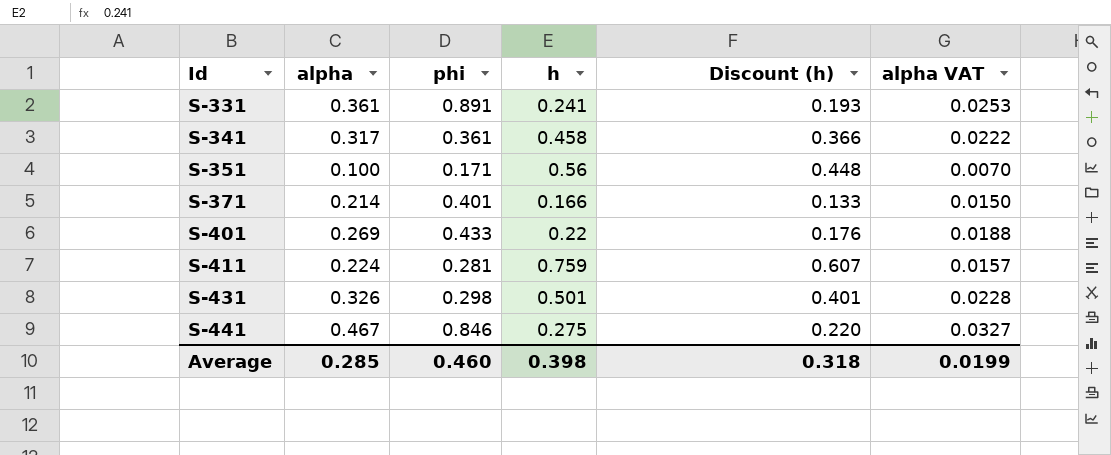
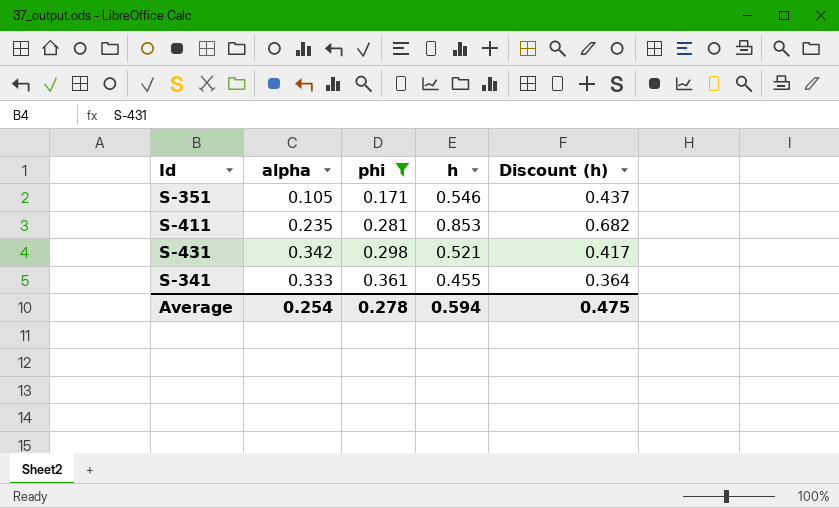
filter: none -> phi <= 0.361
row order: Id ascending -> phi ascending
column alpha VAT | formula: [alpha] * 0.07 -> none
S-351 | alpha: 0.100 -> 0.105
S-351 | h: 0.56 -> 0.546
S-351 | Discount (h): 0.448 -> 0.437
S-411 | alpha: 0.224 -> 0.235
S-411 | h: 0.759 -> 0.853
S-411 | Discount (h): 0.607 -> 0.682
S-431 | alpha: 0.326 -> 0.342
S-431 | h: 0.501 -> 0.521
S-431 | Discount (h): 0.401 -> 0.417
S-341 | alpha: 0.317 -> 0.333
S-341 | h: 0.458 -> 0.455
S-341 | Discount (h): 0.366 -> 0.364
Average | alpha: 0.285 -> 0.254
Average | phi: 0.460 -> 0.278
Average | h: 0.398 -> 0.594
Average | Discount (h): 0.318 -> 0.475

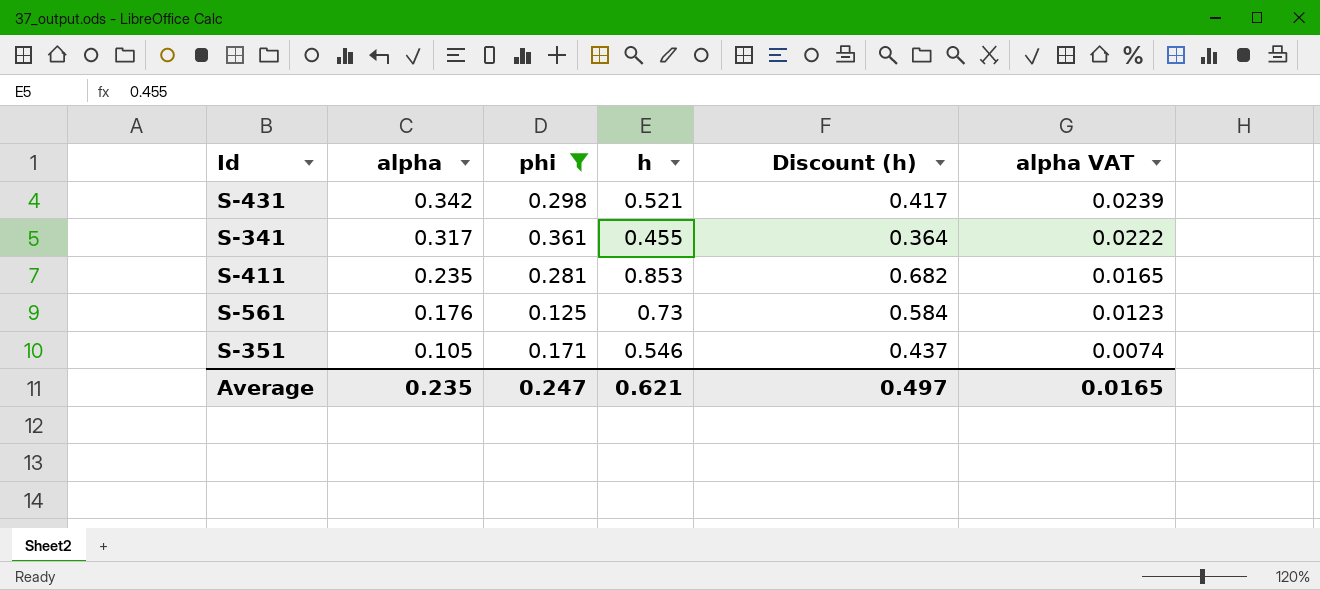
row order: phi ascending -> alpha descending
column alpha VAT | formula: none -> [alpha] * 0.07
S-341 | alpha: 0.333 -> 0.317
row S-561: none -> 0.176 | 0.125 | 0.73 | 0.584 | 0.0123
Average | alpha: 0.254 -> 0.235
Average | phi: 0.278 -> 0.247
Average | h: 0.594 -> 0.621
Average | Discount (h): 0.475 -> 0.497

